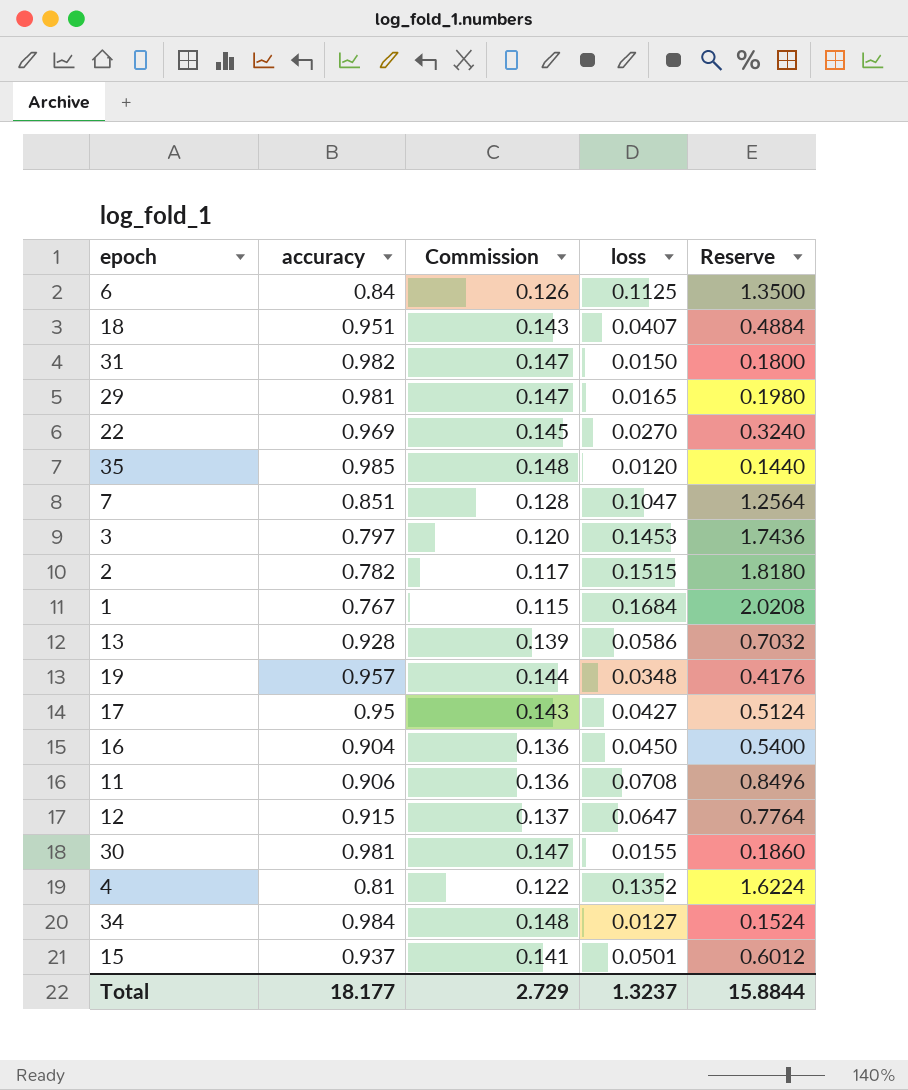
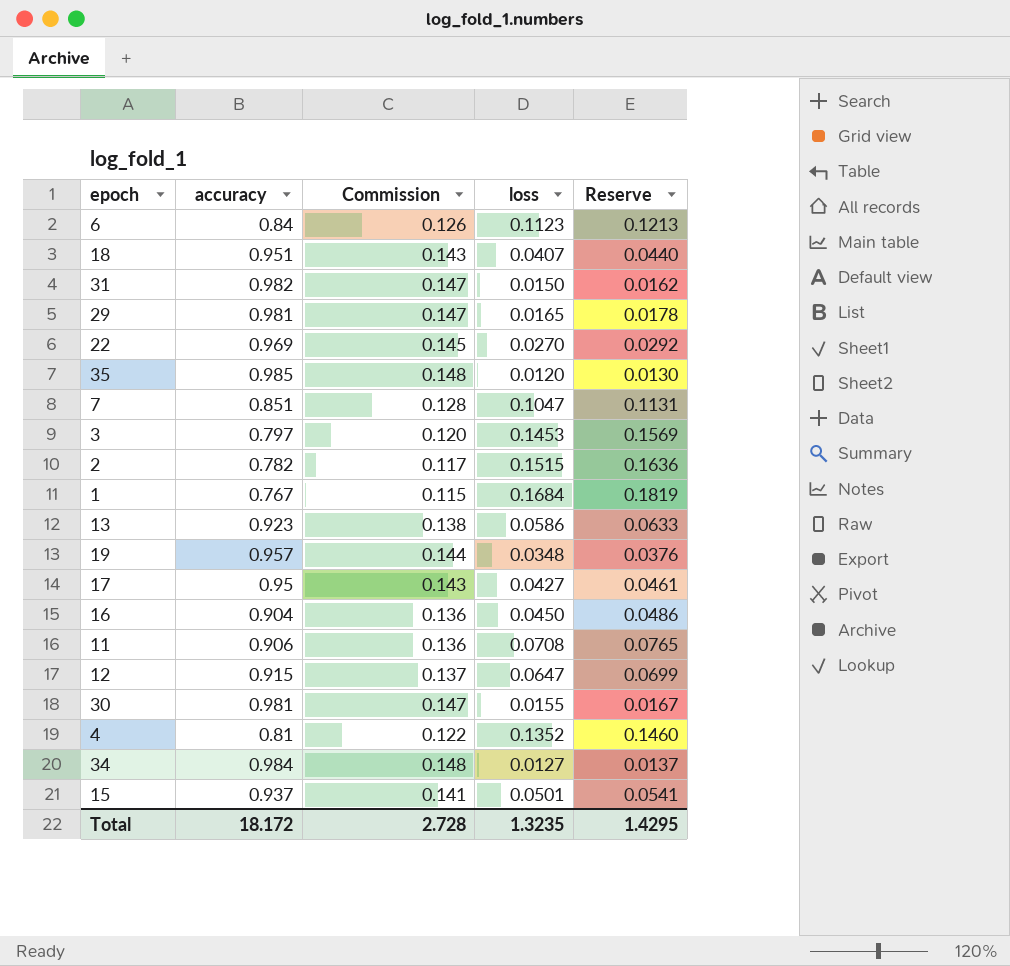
column Reserve | formula: [loss] * 12 -> [loss] * 1.08
6 | loss: 0.1125 -> 0.1123
13 | accuracy: 0.928 -> 0.923
13 | Commission: 0.139 -> 0.138
Total | accuracy: 18.177 -> 18.172
Total | Commission: 2.729 -> 2.728
Total | loss: 1.3237 -> 1.3235
Total | Reserve: 15.8844 -> 1.4295

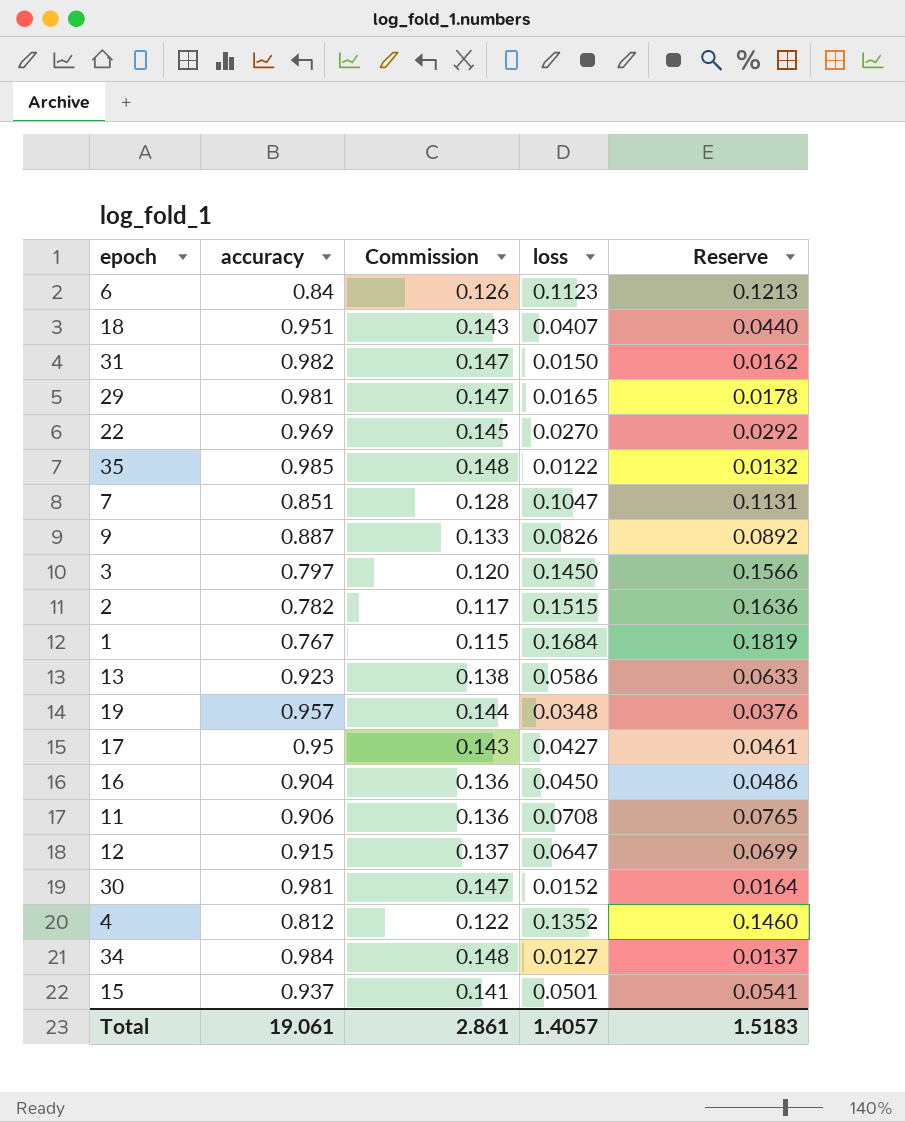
35 | loss: 0.0120 -> 0.0122
35 | Reserve: 0.0130 -> 0.0132
row 9: none -> 0.887 | 0.133 | 0.0826 | 0.0892
3 | loss: 0.1453 -> 0.1450
3 | Reserve: 0.1569 -> 0.1566
30 | loss: 0.0155 -> 0.0152
30 | Reserve: 0.0167 -> 0.0164
4 | accuracy: 0.81 -> 0.812
Total | accuracy: 18.172 -> 19.061
Total | Commission: 2.728 -> 2.861
Total | loss: 1.3235 -> 1.4057
Total | Reserve: 1.4295 -> 1.5183

